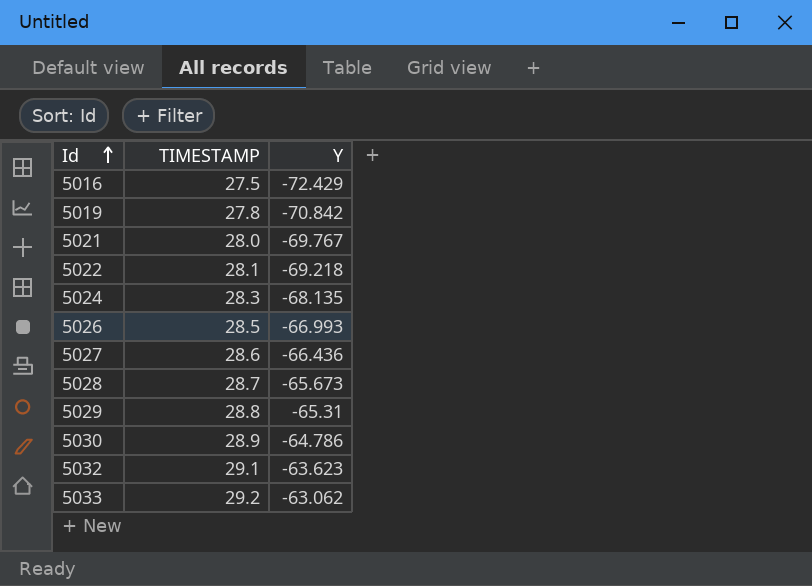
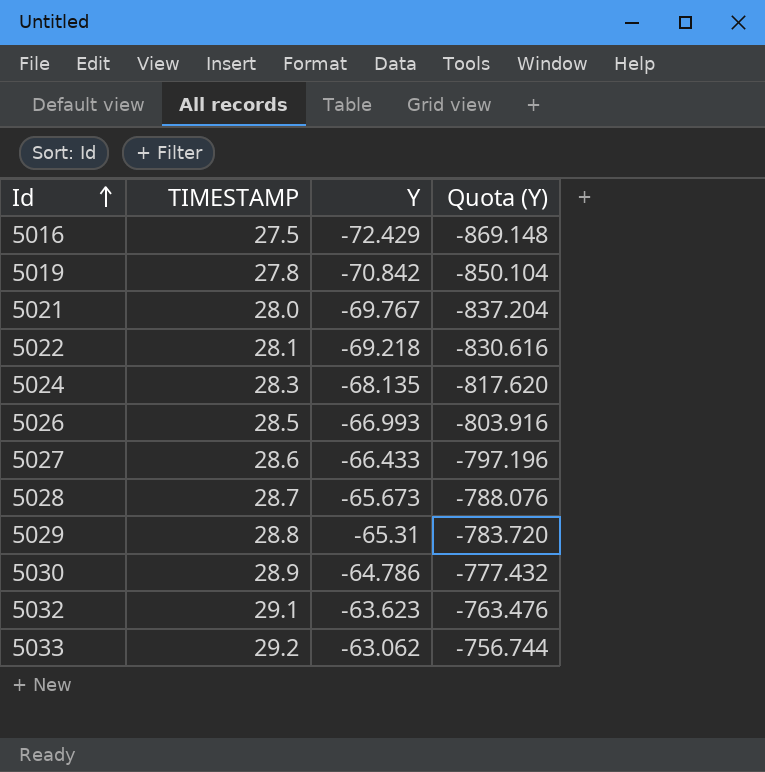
column Quota (Y) | formula: none -> [Y] * 12
5027 | Y: -66.436 -> -66.433

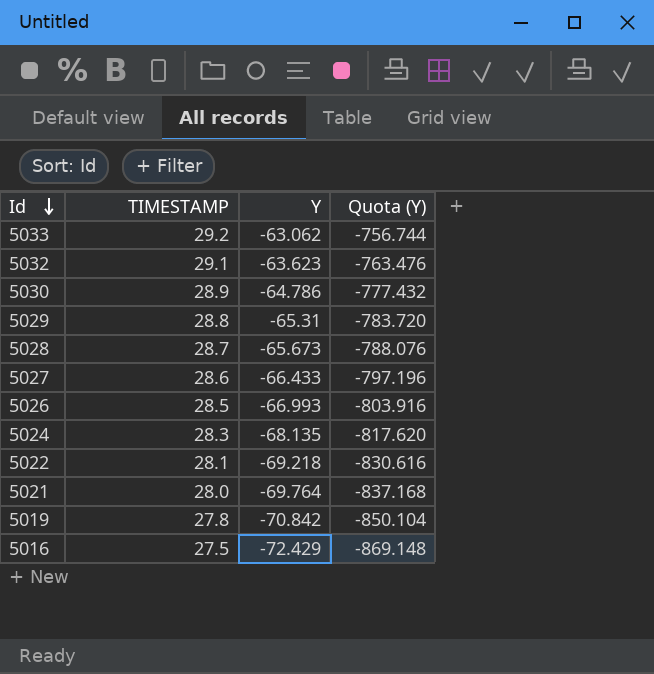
row order: Id ascending -> Id descending
5021 | Y: -69.767 -> -69.764
5021 | Quota (Y): -837.204 -> -837.168

